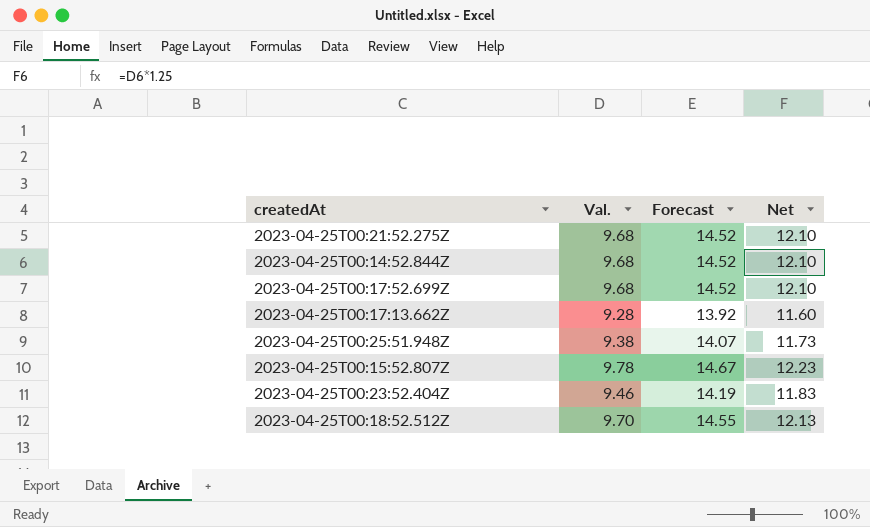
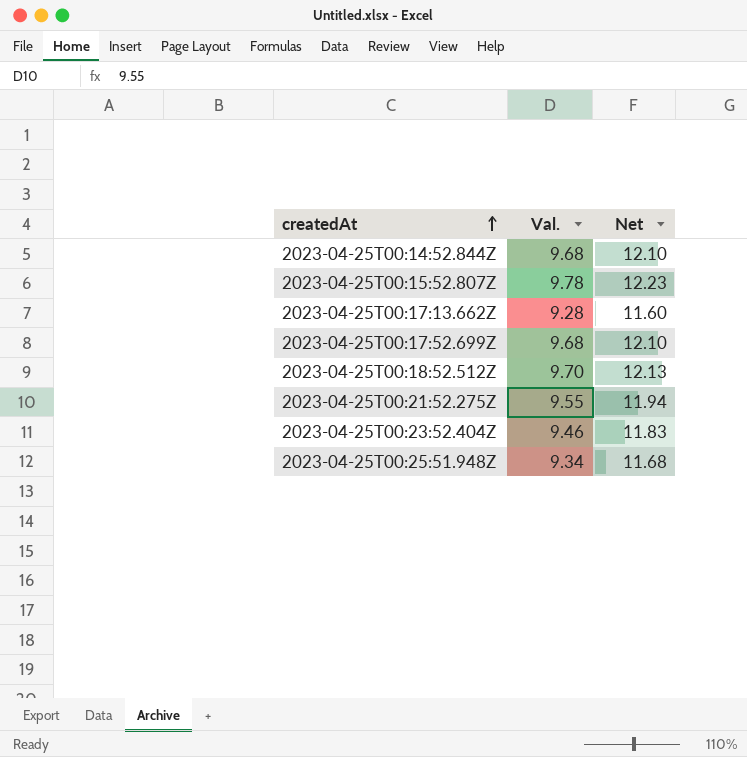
row order: none -> createdAt ascending
column Forecast | formula: [Val.] * 1.5 -> none
2023-04-25T00:21:52.275Z | Val.: 9.68 -> 9.55
2023-04-25T00:21:52.275Z | Net: 12.10 -> 11.94
2023-04-25T00:25:51.948Z | Val.: 9.38 -> 9.34
2023-04-25T00:25:51.948Z | Net: 11.73 -> 11.68

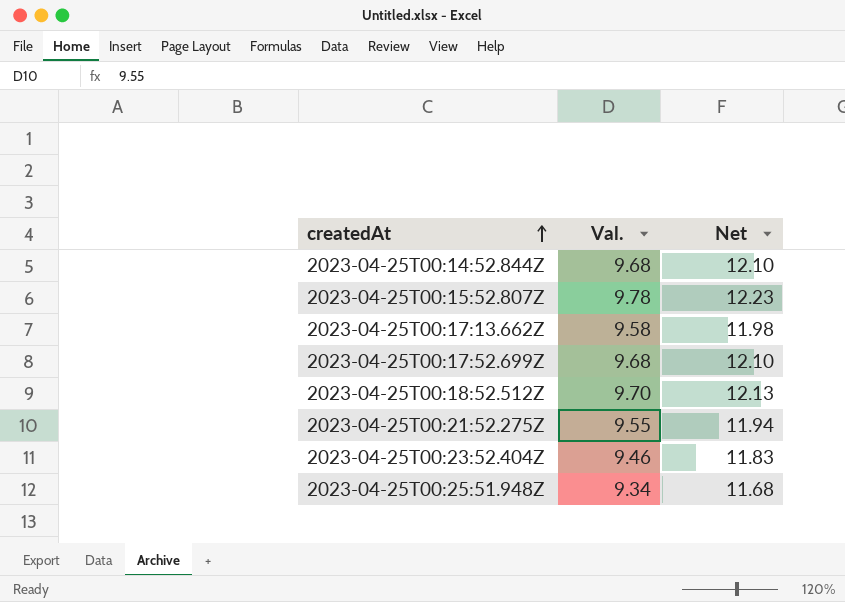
2023-04-25T00:17:13.662Z | Val.: 9.28 -> 9.58
2023-04-25T00:17:13.662Z | Net: 11.60 -> 11.98

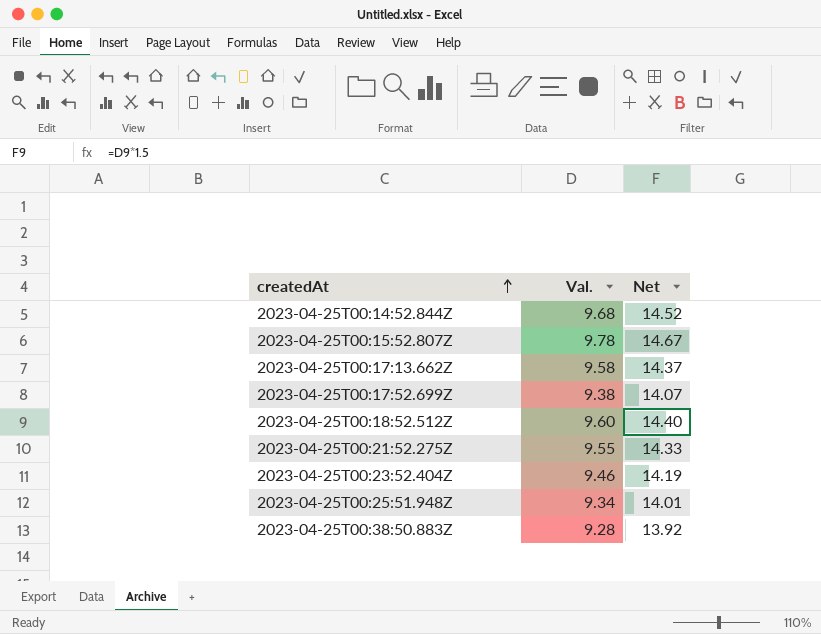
column Net | formula: [Val.] * 1.25 -> [Val.] * 1.5
2023-04-25T00:17:52.699Z | Val.: 9.68 -> 9.38
2023-04-25T00:18:52.512Z | Val.: 9.70 -> 9.60
row 2023-04-25T00:38:50.883Z: none -> 9.28 | 13.92

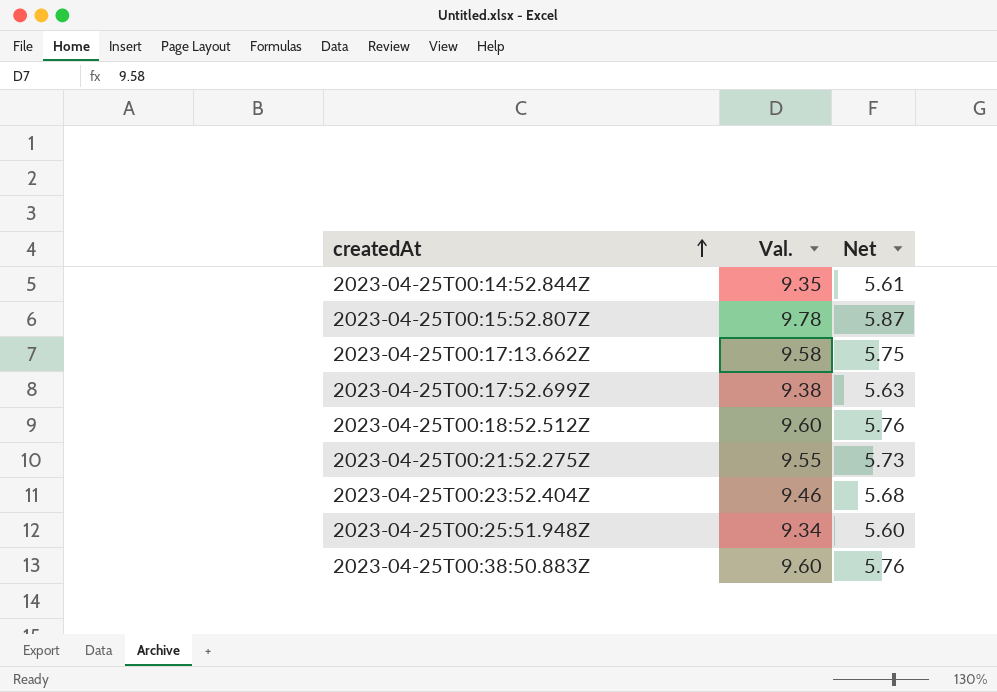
column Net | formula: [Val.] * 1.5 -> [Val.] * 0.6
2023-04-25T00:14:52.844Z | Val.: 9.68 -> 9.35
2023-04-25T00:38:50.883Z | Val.: 9.28 -> 9.60

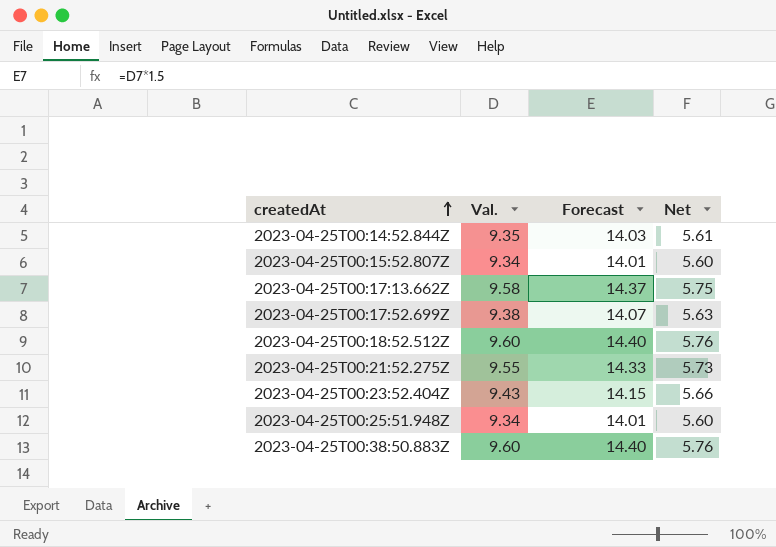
column Forecast | formula: none -> [Val.] * 1.5
2023-04-25T00:15:52.807Z | Val.: 9.78 -> 9.34
2023-04-25T00:15:52.807Z | Net: 5.87 -> 5.60
2023-04-25T00:23:52.404Z | Val.: 9.46 -> 9.43
2023-04-25T00:23:52.404Z | Net: 5.68 -> 5.66

